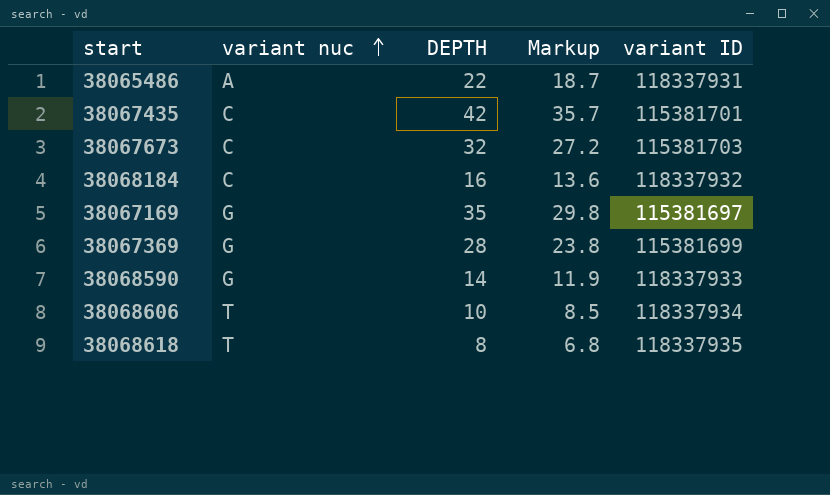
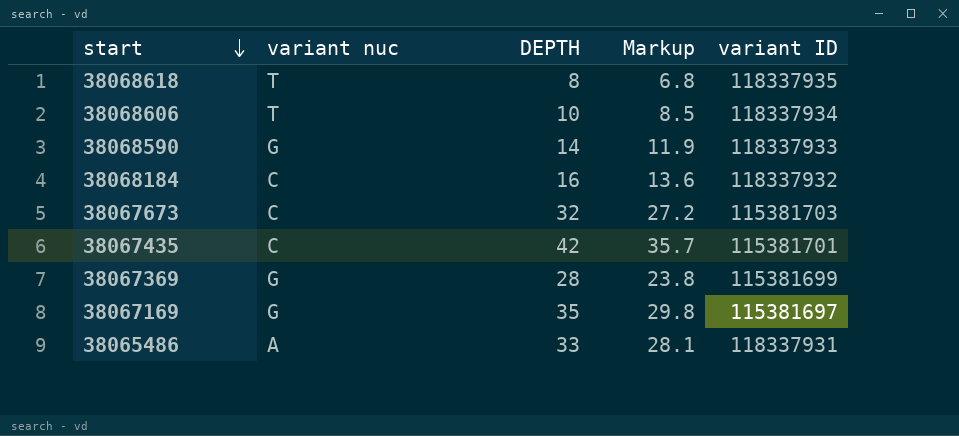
row order: variant nuc ascending -> start descending
38065486 | DEPTH: 22 -> 33
38065486 | Markup: 18.7 -> 28.1

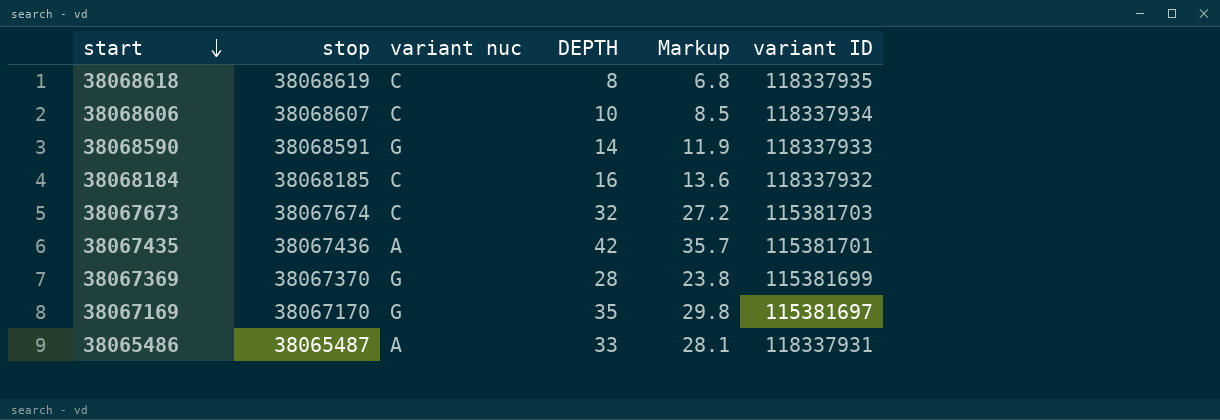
column stop | position: none -> 2
38068618 | variant nuc: T -> C
38068606 | variant nuc: T -> C
38067435 | variant nuc: C -> A

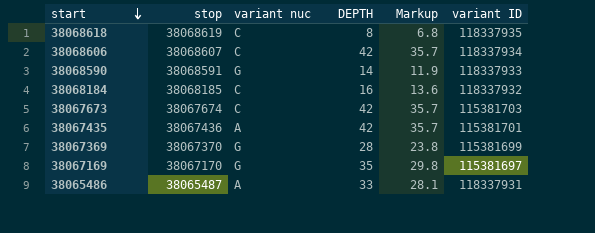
38068606 | DEPTH: 10 -> 42
38068606 | Markup: 8.5 -> 35.7
38067673 | DEPTH: 32 -> 42
38067673 | Markup: 27.2 -> 35.7

